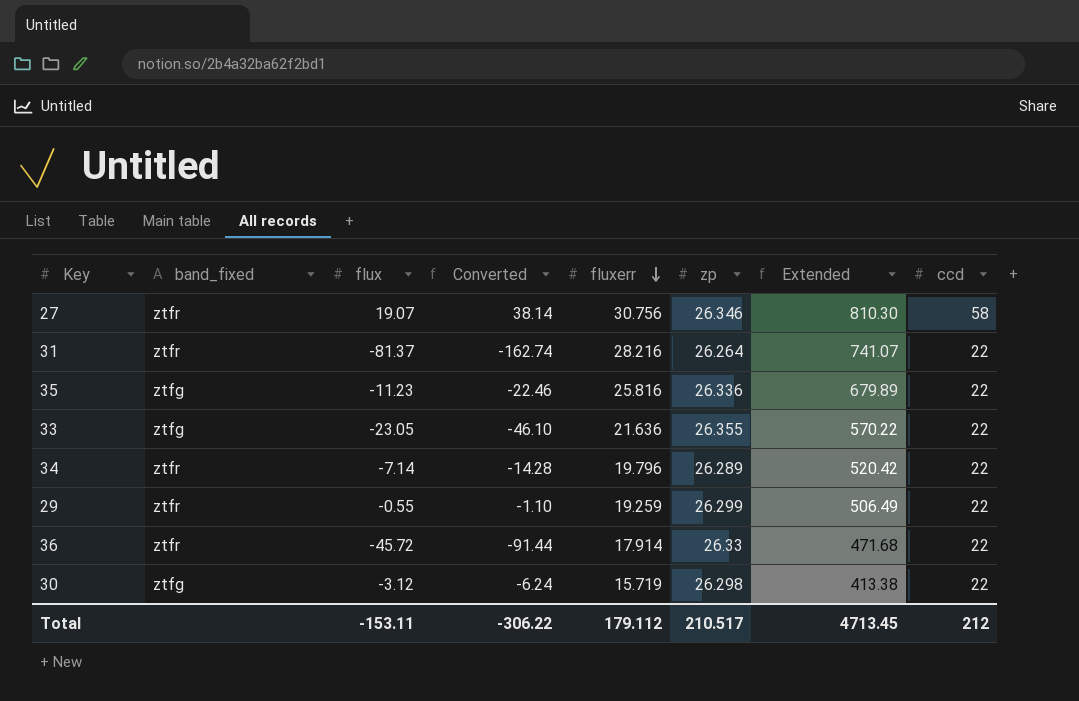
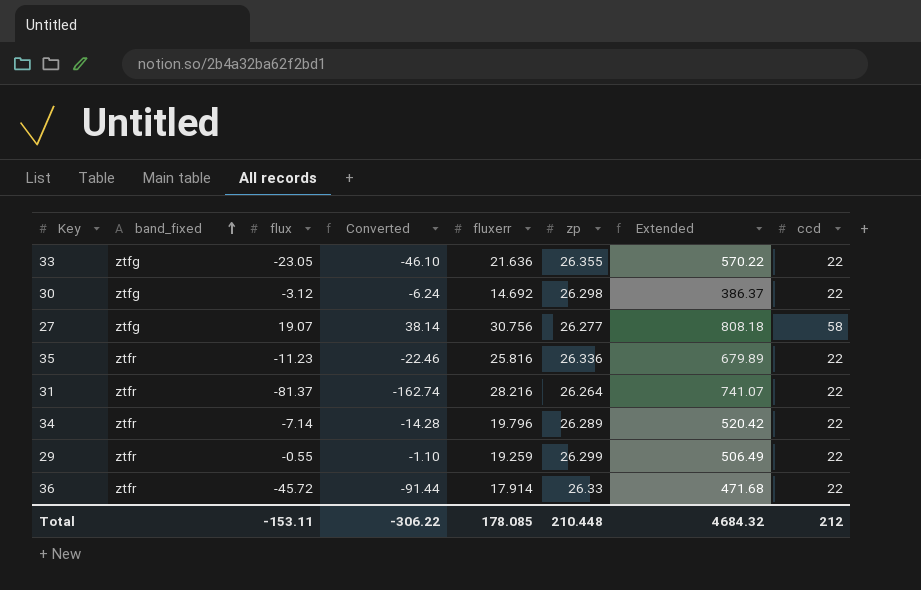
row order: fluxerr descending -> band_fixed ascending
30 | fluxerr: 15.719 -> 14.692
30 | Extended: 413.38 -> 386.37
27 | band_fixed: ztfr -> ztfg
27 | zp: 26.346 -> 26.277
27 | Extended: 810.30 -> 808.18
35 | band_fixed: ztfg -> ztfr
Total | fluxerr: 179.112 -> 178.085
Total | zp: 210.517 -> 210.448
Total | Extended: 4713.45 -> 4684.32

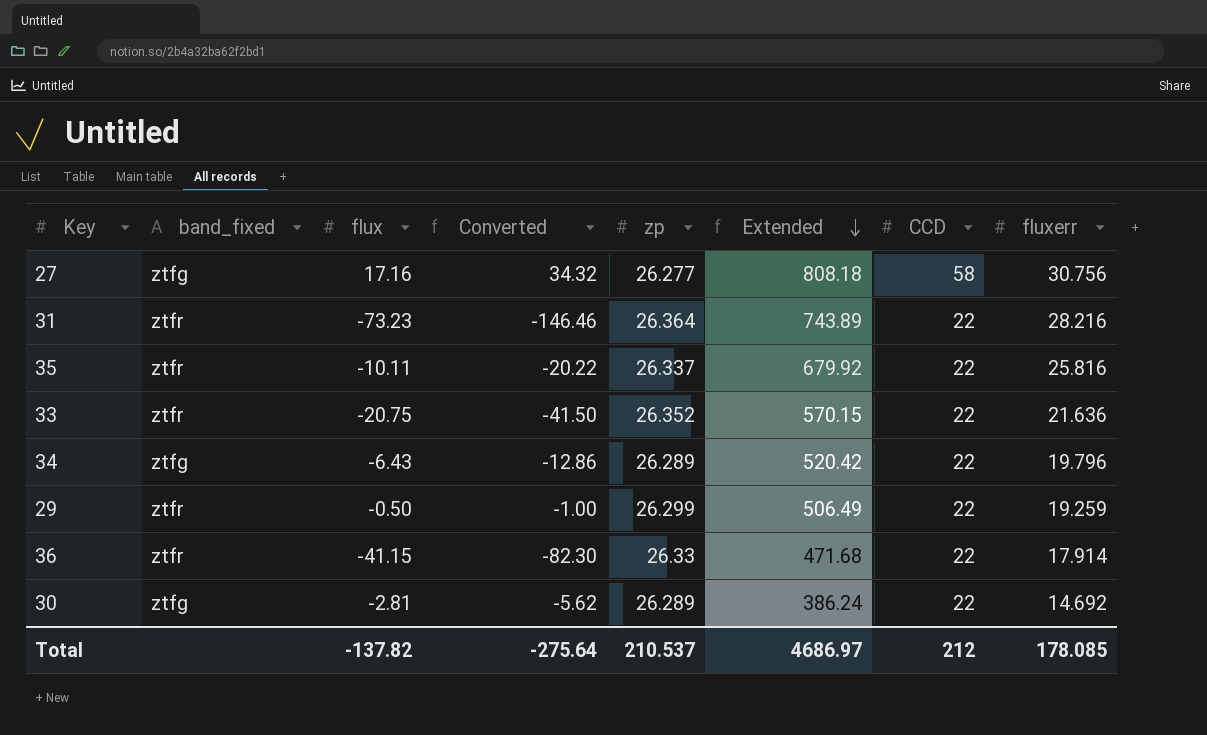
row order: band_fixed ascending -> Extended descending
column name: ccd -> CCD
column fluxerr | position: 5 -> 8
27 | flux: 19.07 -> 17.16
27 | Converted: 38.14 -> 34.32
31 | flux: -81.37 -> -73.23
31 | Converted: -162.74 -> -146.46
31 | zp: 26.264 -> 26.364
31 | Extended: 741.07 -> 743.89
35 | flux: -11.23 -> -10.11
35 | Converted: -22.46 -> -20.22
35 | zp: 26.336 -> 26.337
35 | Extended: 679.89 -> 679.92
33 | band_fixed: ztfg -> ztfr
33 | flux: -23.05 -> -20.75
33 | Converted: -46.10 -> -41.50
33 | zp: 26.355 -> 26.352
33 | Extended: 570.22 -> 570.15
34 | band_fixed: ztfr -> ztfg
34 | flux: -7.14 -> -6.43
34 | Converted: -14.28 -> -12.86
29 | flux: -0.55 -> -0.50
29 | Converted: -1.10 -> -1.00
36 | flux: -45.72 -> -41.15
36 | Converted: -91.44 -> -82.30
30 | flux: -3.12 -> -2.81
30 | Converted: -6.24 -> -5.62
30 | zp: 26.298 -> 26.289
30 | Extended: 386.37 -> 386.24
Total | flux: -153.11 -> -137.82
Total | Converted: -306.22 -> -275.64
Total | zp: 210.448 -> 210.537
Total | Extended: 4684.32 -> 4686.97

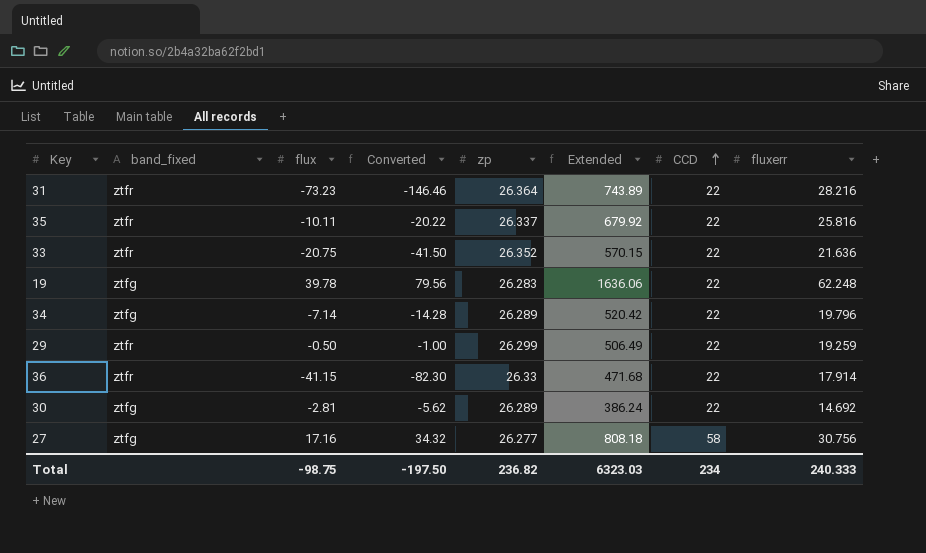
row order: Extended descending -> CCD ascending
row 19: none -> ztfg | 39.78 | 79.56 | 26.283 | 1636.06 | 22 | 62.248
34 | flux: -6.43 -> -7.14
34 | Converted: -12.86 -> -14.28
Total | flux: -137.82 -> -98.75
Total | Converted: -275.64 -> -197.50
Total | zp: 210.537 -> 236.82
Total | Extended: 4686.97 -> 6323.03
Total | CCD: 212 -> 234
Total | fluxerr: 178.085 -> 240.333

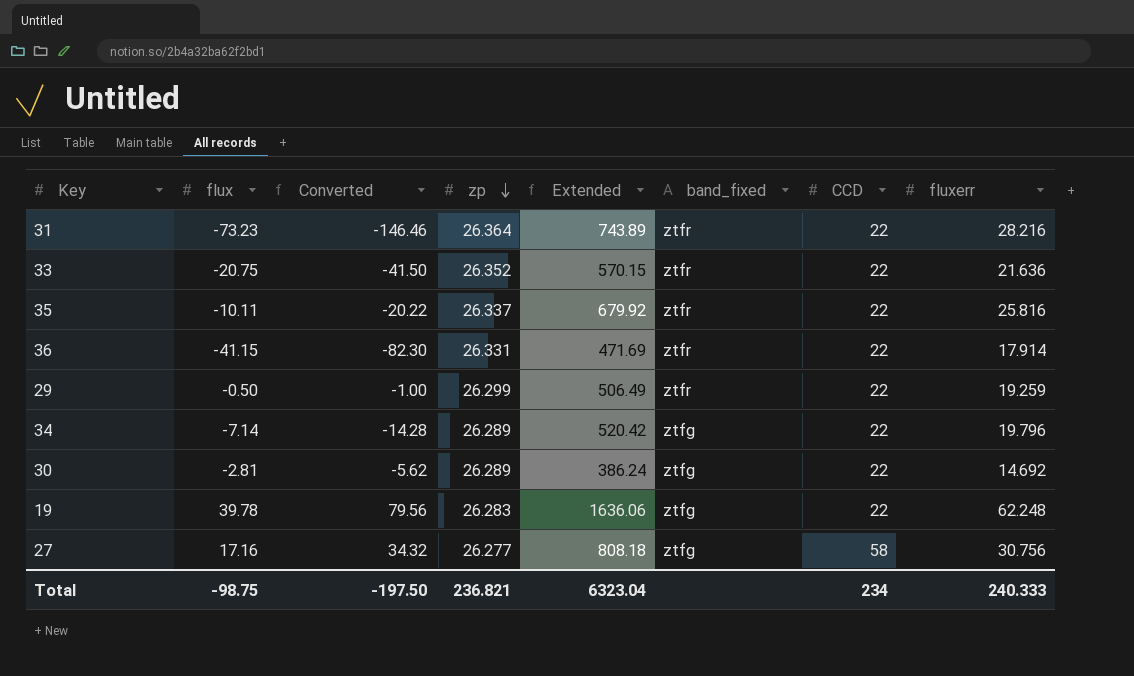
row order: CCD ascending -> zp descending
column band_fixed | position: 2 -> 6
36 | zp: 26.33 -> 26.331
36 | Extended: 471.68 -> 471.69
Total | zp: 236.82 -> 236.821
Total | Extended: 6323.03 -> 6323.04

